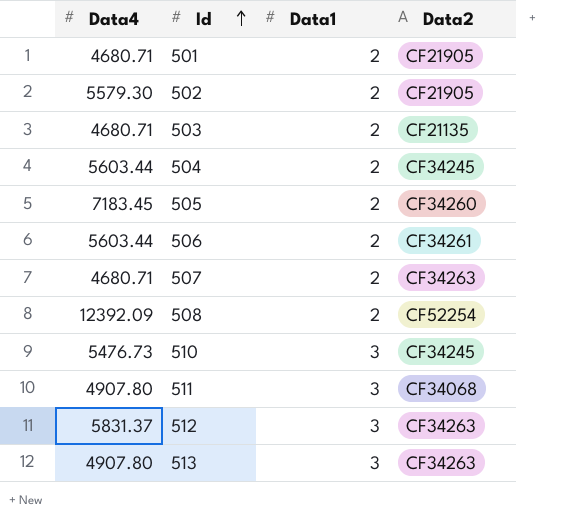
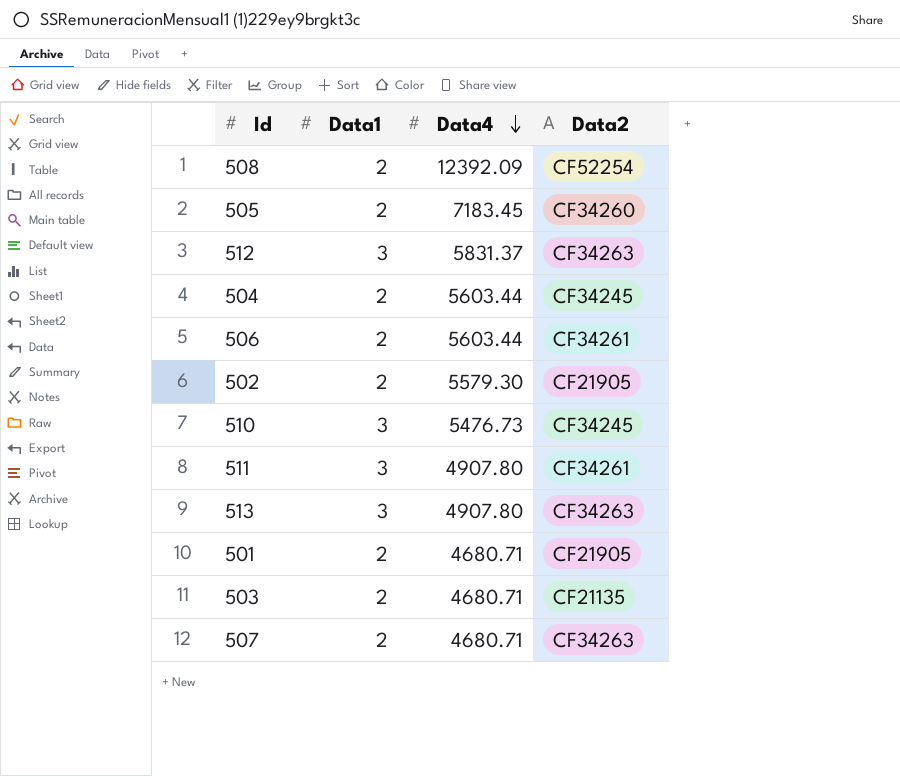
row order: Id ascending -> Data4 descending
column Data4 | position: 1 -> 3
511 | Data2: CF34068 -> CF34261

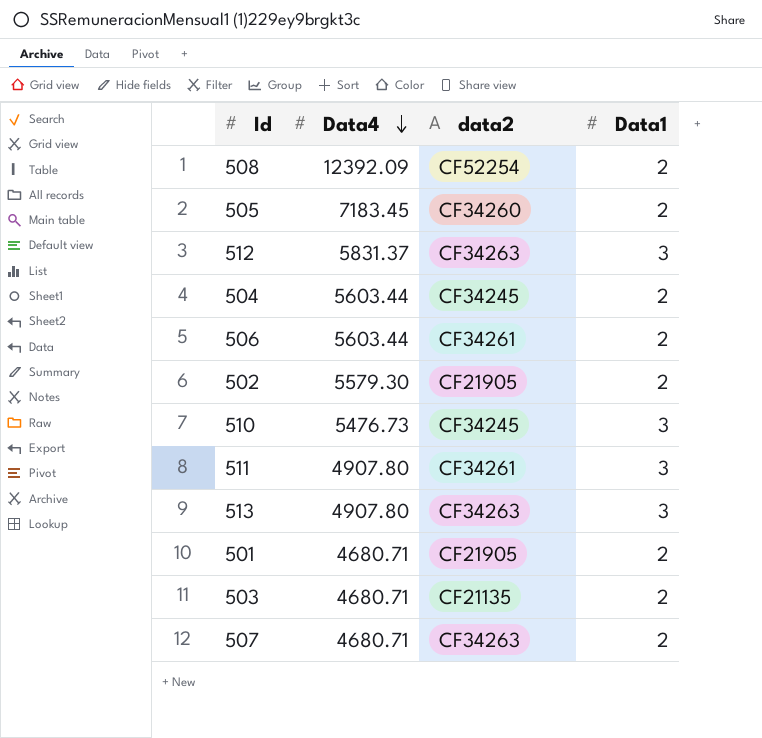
column name: Data2 -> data2
column Data1 | position: 2 -> 4

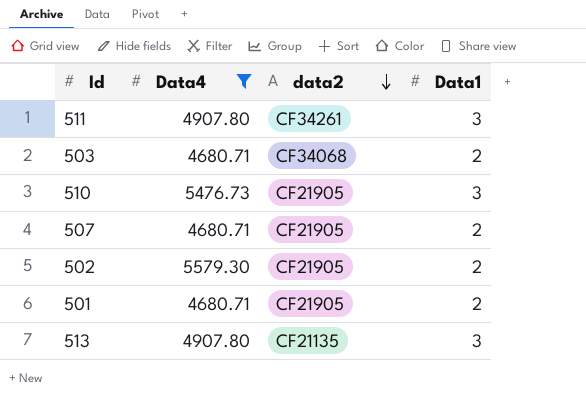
filter: none -> Data4 <= 5579.30
row order: Data4 descending -> data2 descending
503 | data2: CF21135 -> CF34068
510 | data2: CF34245 -> CF21905
507 | data2: CF34263 -> CF21905
513 | data2: CF34263 -> CF21135

